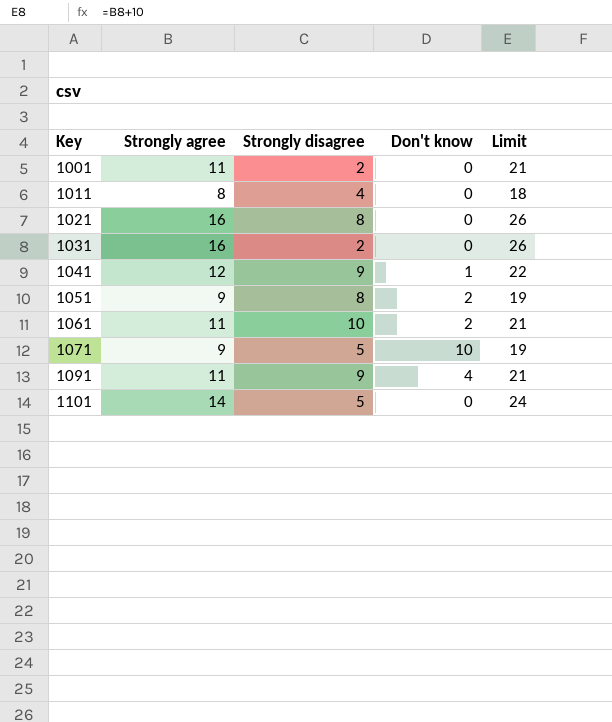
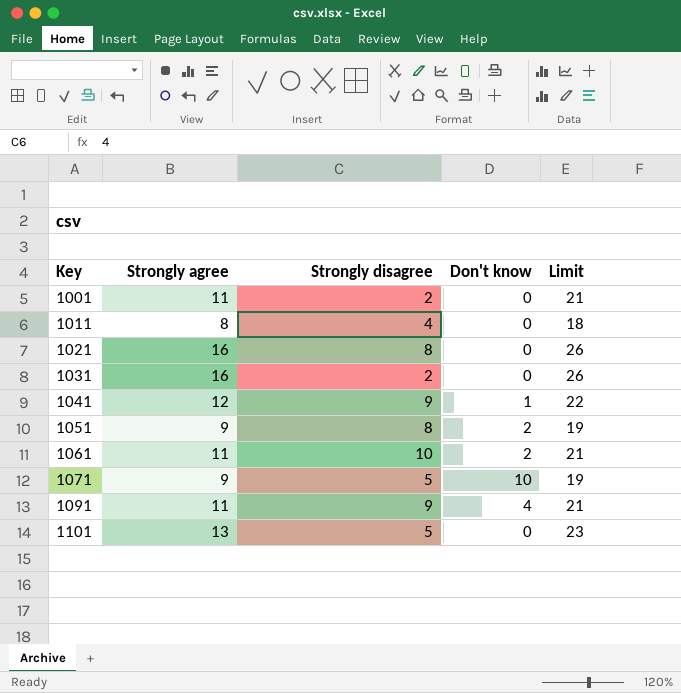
1101 | Strongly agree: 14 -> 13
1101 | Limit: 24 -> 23

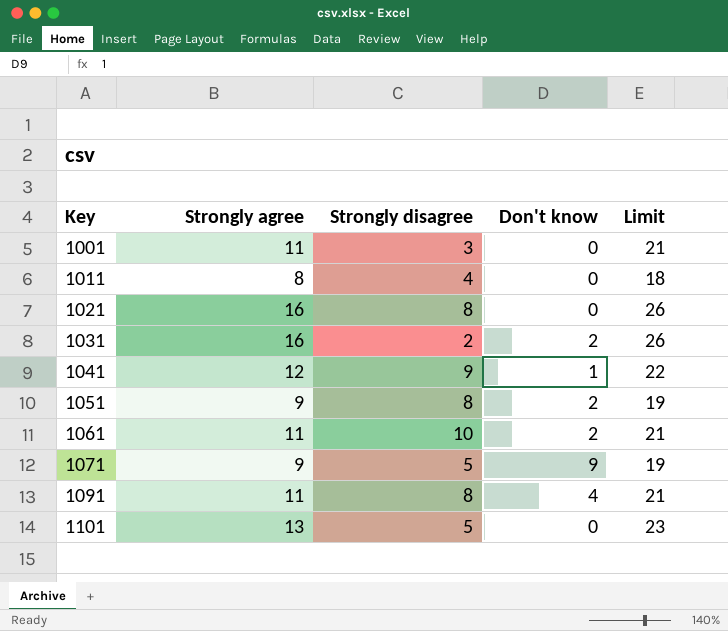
1001 | Strongly disagree: 2 -> 3
1031 | Don't know: 0 -> 2
1071 | Don't know: 10 -> 9
1091 | Strongly disagree: 9 -> 8

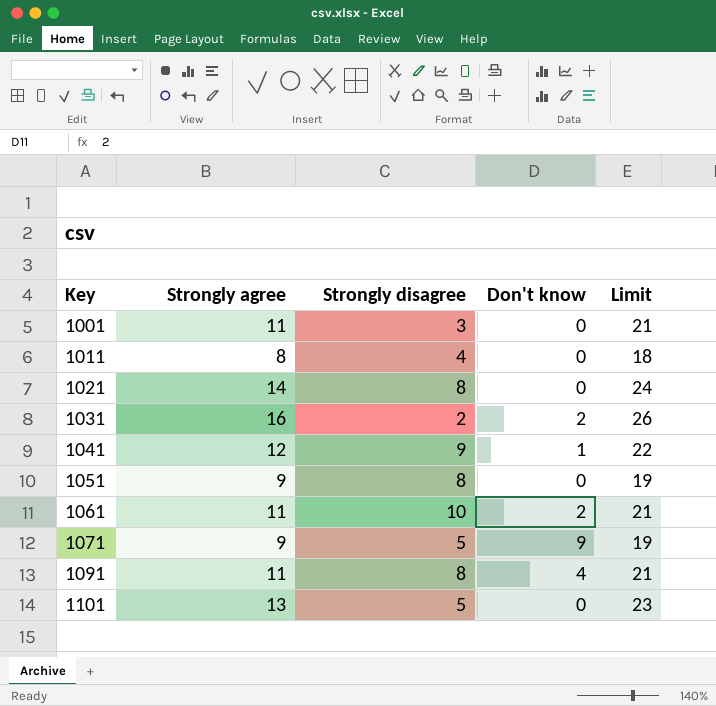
1021 | Strongly agree: 16 -> 14
1021 | Limit: 26 -> 24
1051 | Don't know: 2 -> 0

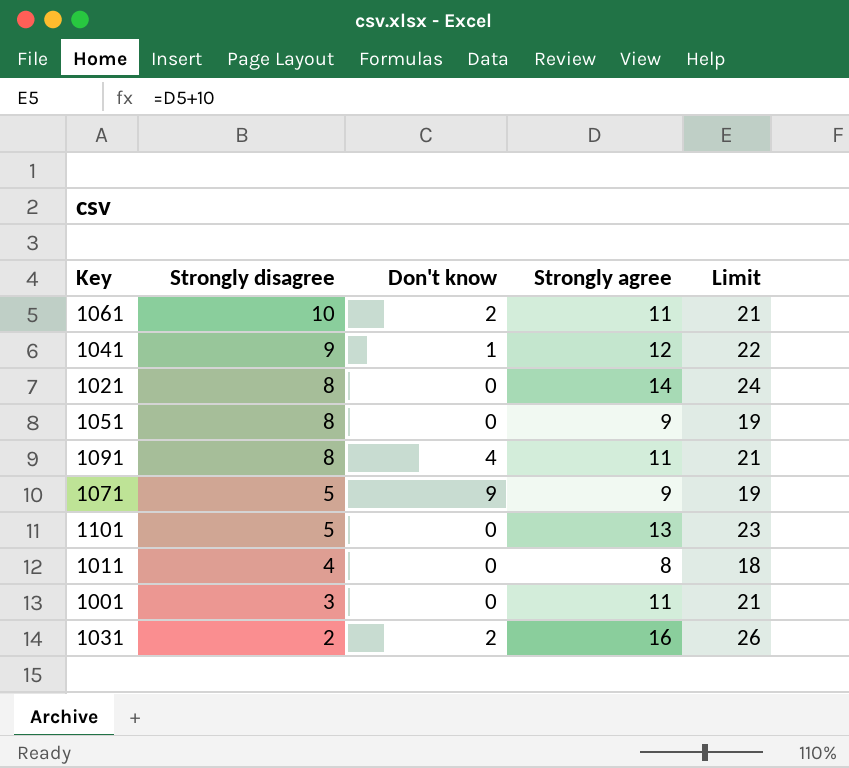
row order: Key ascending -> Strongly disagree descending
column Strongly agree | position: 2 -> 4

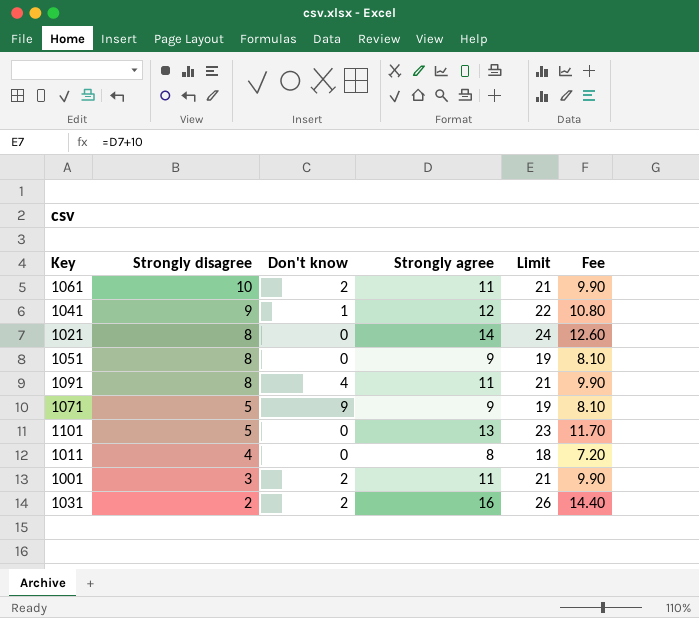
column Fee | formula: none -> [Strongly agree] * 0.9
1001 | Don't know: 0 -> 2

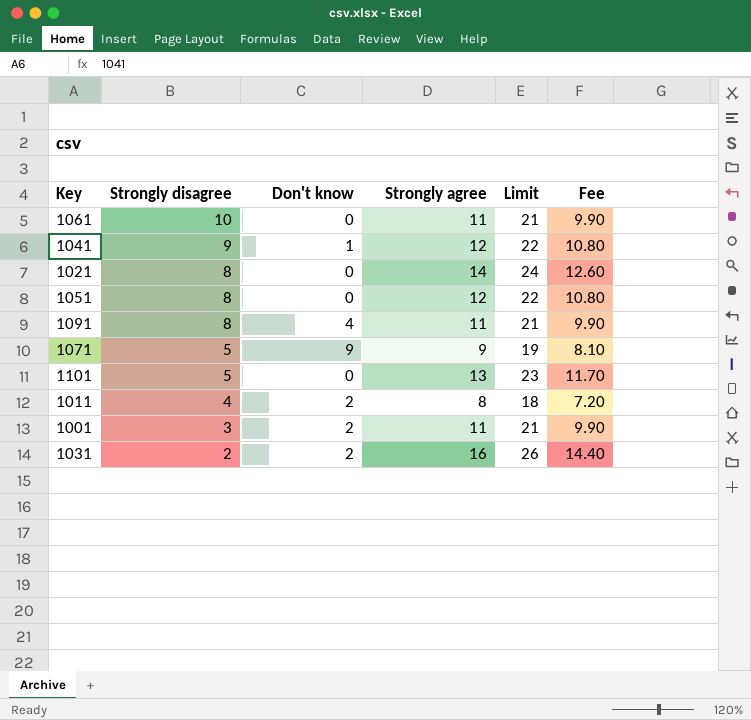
1061 | Don't know: 2 -> 0
1051 | Strongly agree: 9 -> 12
1051 | Limit: 19 -> 22
1051 | Fee: 8.10 -> 10.80
1011 | Don't know: 0 -> 2

